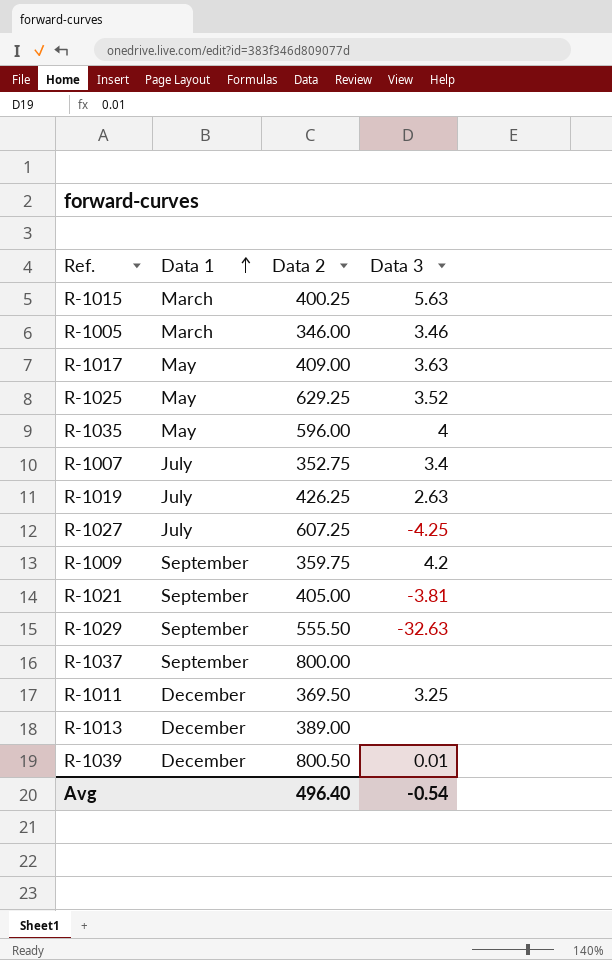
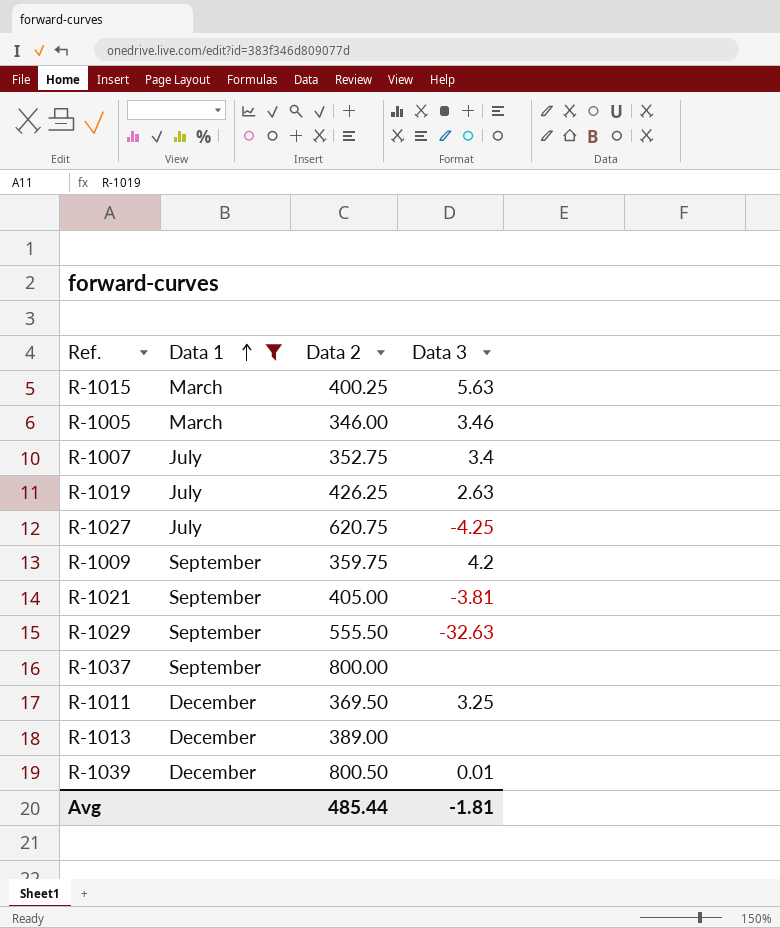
filter: none -> Data 1 != May
R-1027 | Data 2: 607.25 -> 620.75
Avg | Data 2: 496.40 -> 485.44
Avg | Data 3: -0.54 -> -1.81

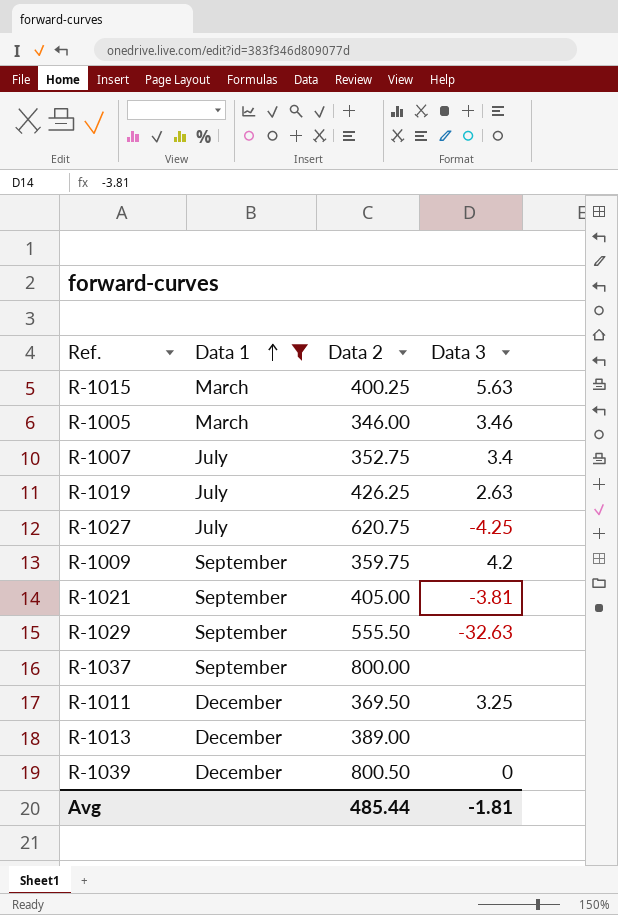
R-1039 | Data 3: 0.01 -> 0

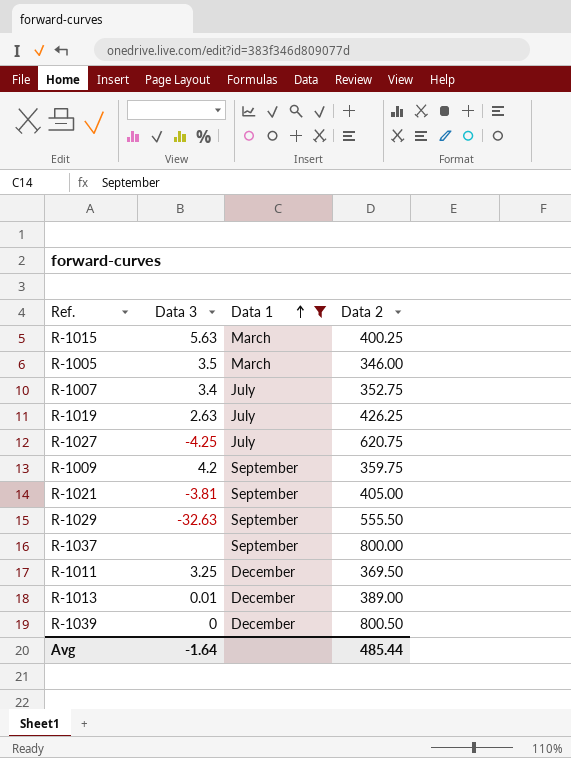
column Data 3 | position: 4 -> 2
R-1005 | Data 3: 3.46 -> 3.5
R-1013 | Data 3: none -> 0.01
Avg | Data 3: -1.81 -> -1.64

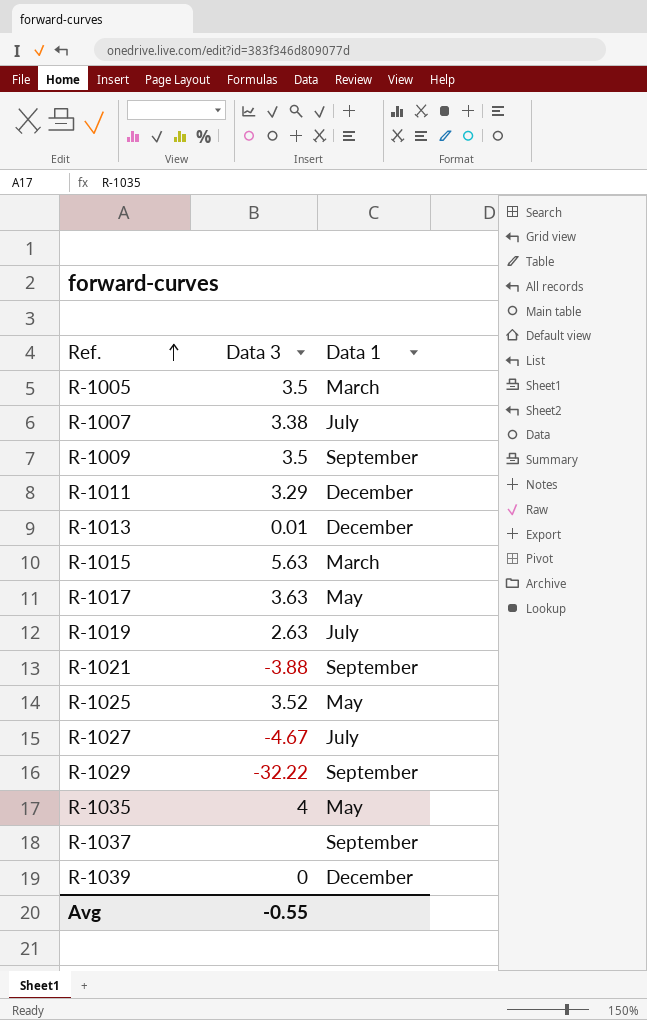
filter: Data 1 != May -> none
row order: Data 1 ascending -> Ref. ascending
column Data 2 | position: 4 -> none
R-1007 | Data 3: 3.4 -> 3.38
R-1009 | Data 3: 4.2 -> 3.5
R-1011 | Data 3: 3.25 -> 3.29
R-1021 | Data 3: -3.81 -> -3.88
R-1027 | Data 3: -4.25 -> -4.67
R-1029 | Data 3: -32.63 -> -32.22
Avg | Data 3: -1.64 -> -0.55

